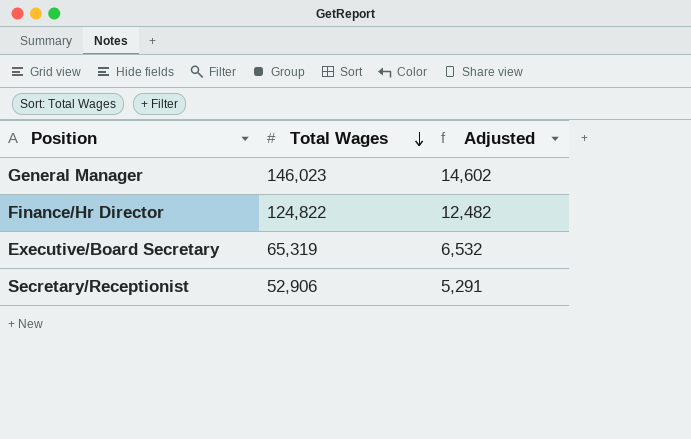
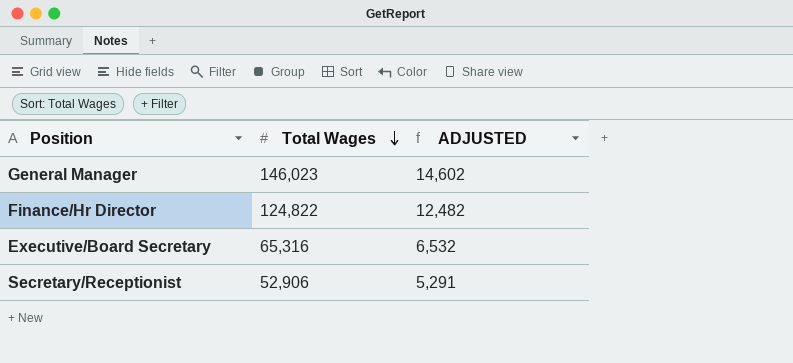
column name: Adjusted -> ADJUSTED
Executive/Board Secretary | Total Wages: 65,319 -> 65,316

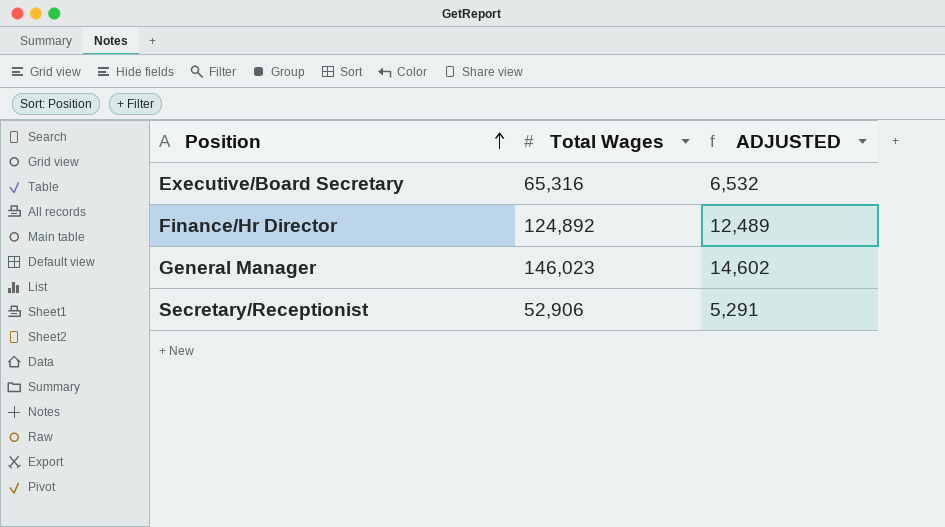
row order: Total Wages descending -> Position ascending
Finance/Hr Director | Total Wages: 124,822 -> 124,892
Finance/Hr Director | ADJUSTED: 12,482 -> 12,489

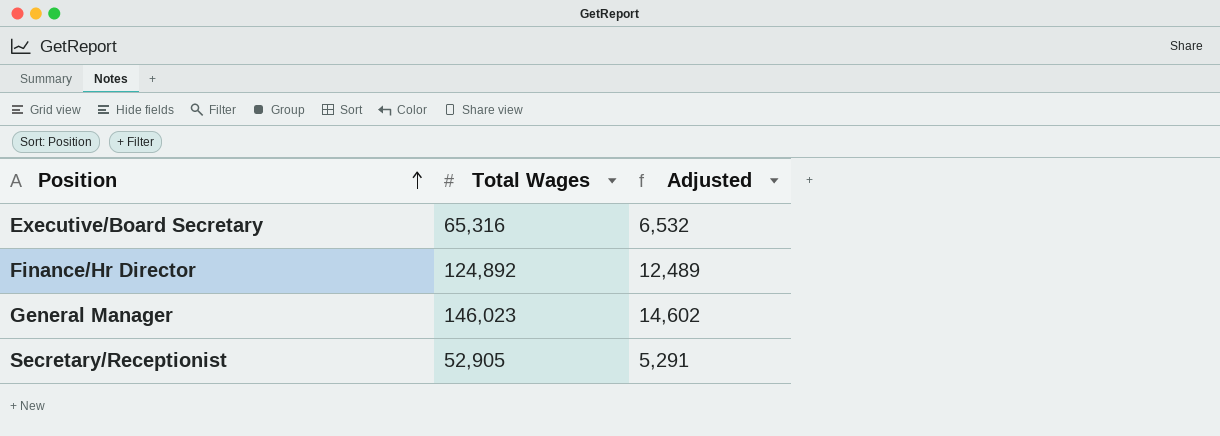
column name: ADJUSTED -> Adjusted
Secretary/Receptionist | Total Wages: 52,906 -> 52,905

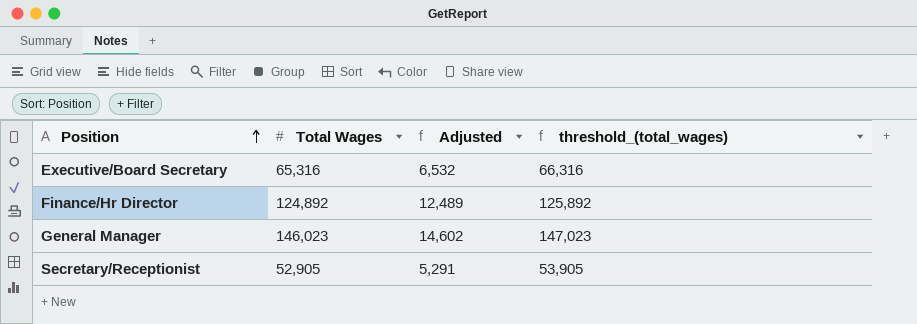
column threshold_(total_wages) | formula: none -> [Total Wages] + 1000

